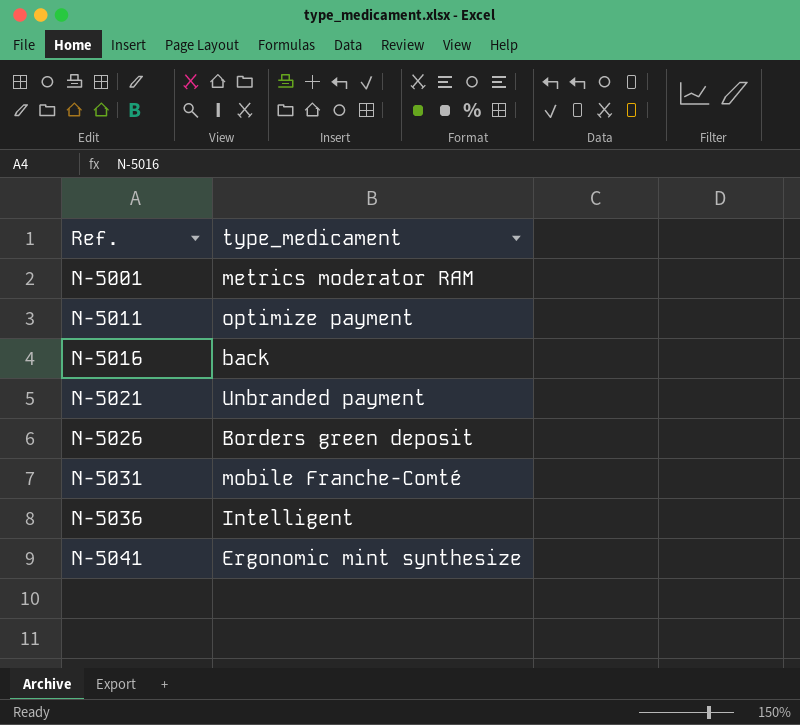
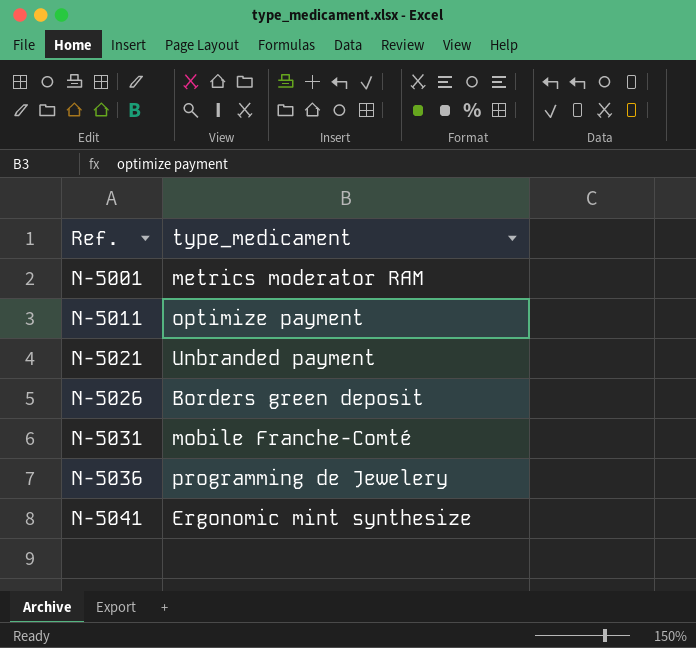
row N-5016: back -> none
N-5036 | type_medicament: Intelligent -> programming de Jewelery

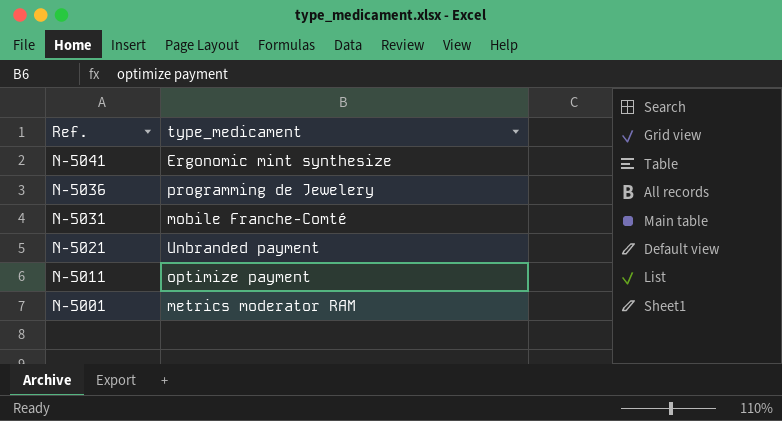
row order: Ref. ascending -> Ref. descending
row N-5026: Borders green deposit -> none

